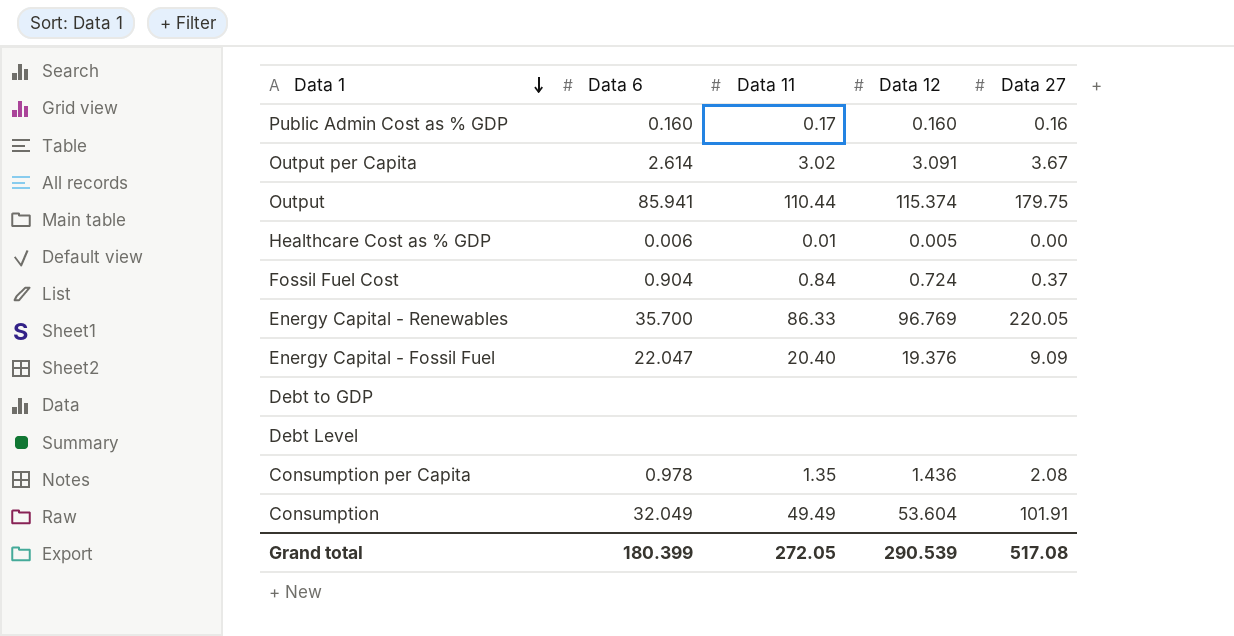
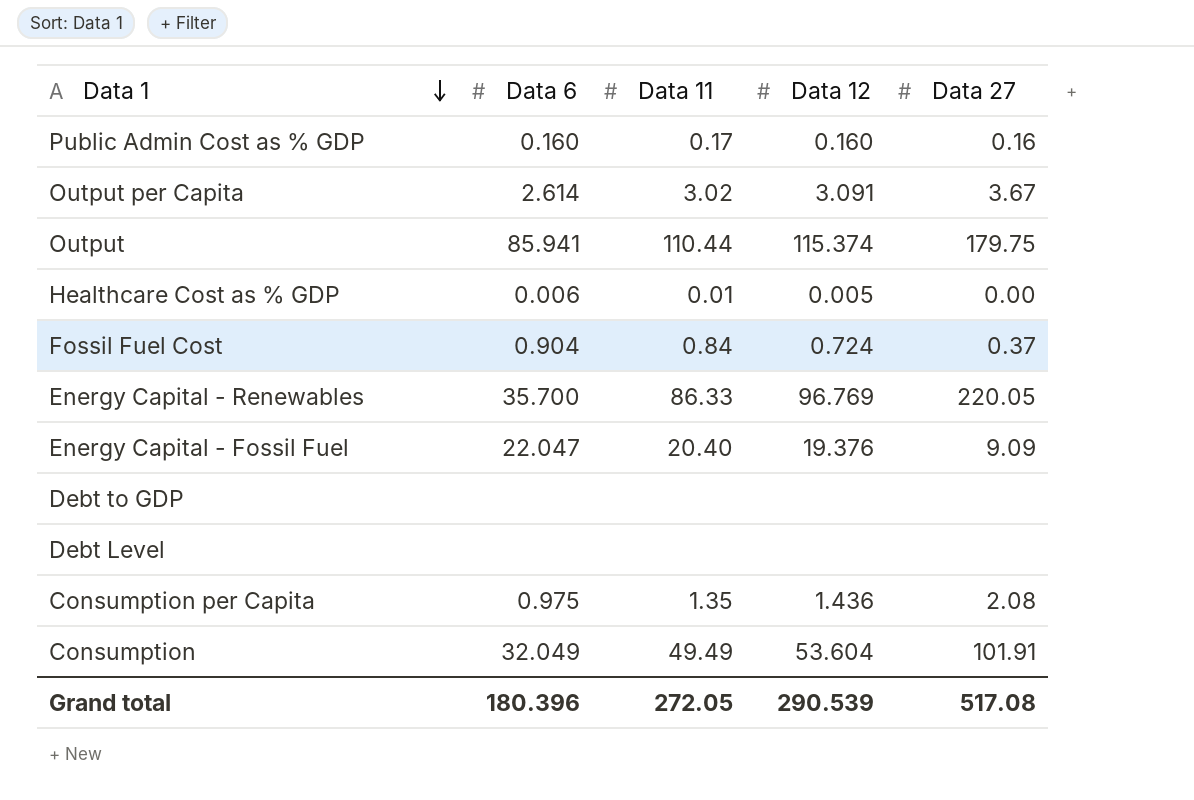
Consumption per Capita | Data 6: 0.978 -> 0.975
Grand total | Data 6: 180.399 -> 180.396

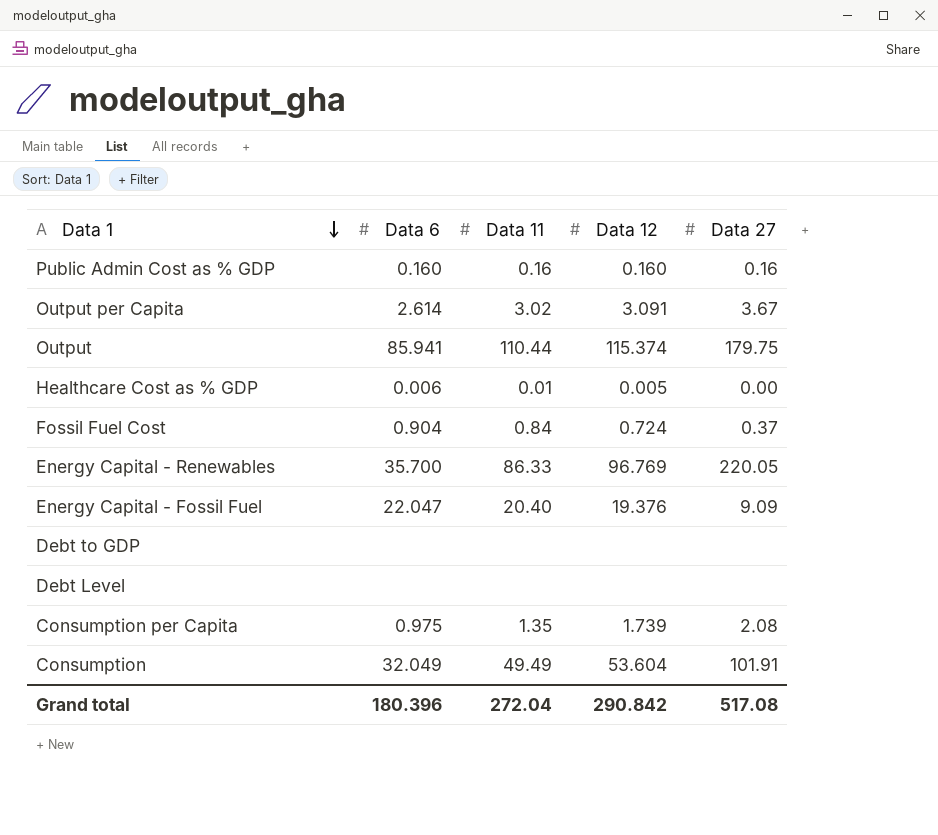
Public Admin Cost as % GDP | Data 11: 0.17 -> 0.16
Consumption per Capita | Data 12: 1.436 -> 1.739
Grand total | Data 11: 272.05 -> 272.04
Grand total | Data 12: 290.539 -> 290.842

